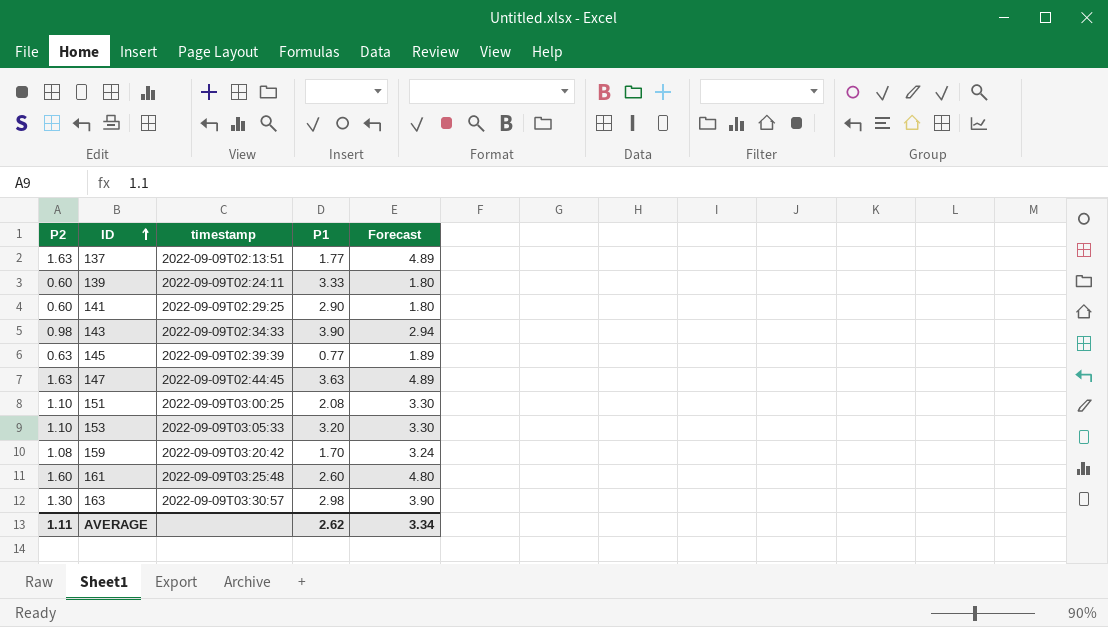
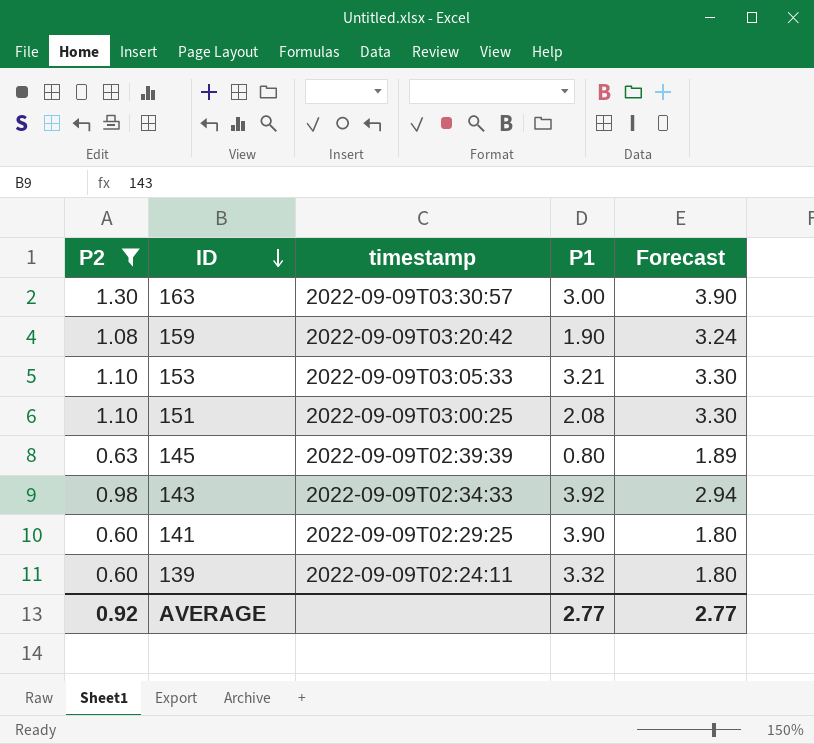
filter: none -> P2 <= 1.30
row order: ID ascending -> ID descending
163 | P1: 2.98 -> 3.00
159 | P1: 1.70 -> 1.90
153 | P1: 3.20 -> 3.21
145 | P1: 0.77 -> 0.80
143 | P1: 3.90 -> 3.92
141 | P1: 2.90 -> 3.90
139 | P1: 3.33 -> 3.32
AVERAGE | P2: 1.11 -> 0.92
AVERAGE | P1: 2.62 -> 2.77
AVERAGE | Forecast: 3.34 -> 2.77

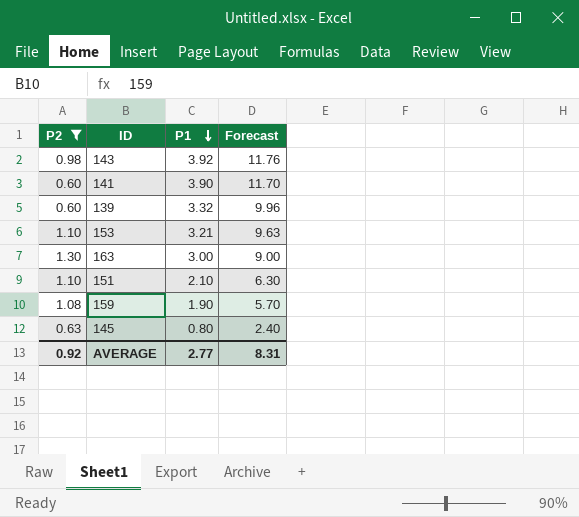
row order: ID descending -> P1 descending
column timestamp | position: 3 -> none
column Forecast | formula: [P2] * 3 -> [P1] * 3
151 | P1: 2.08 -> 2.10
AVERAGE | Forecast: 2.77 -> 8.31

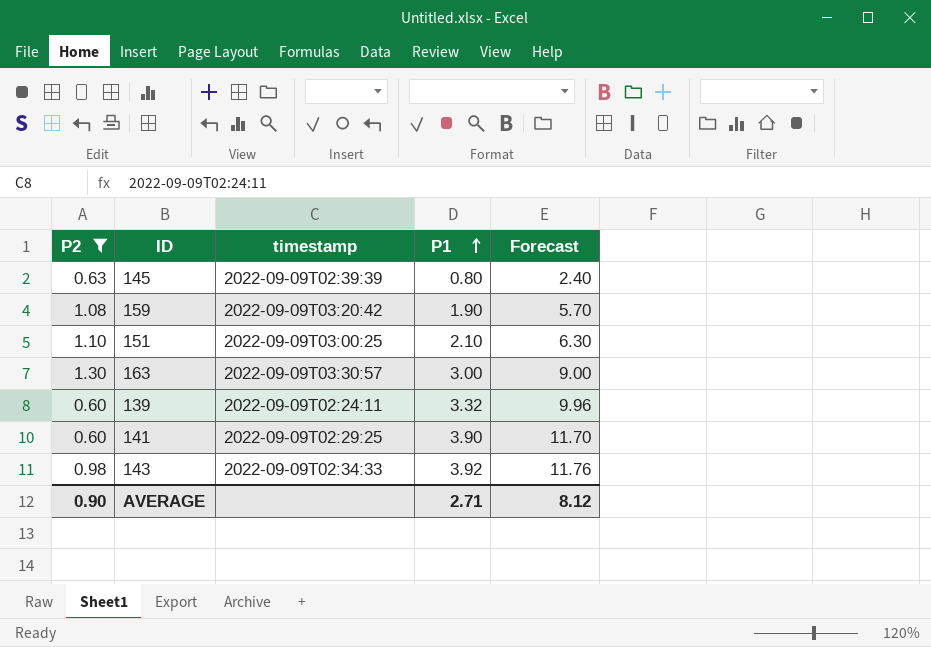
row order: P1 descending -> P1 ascending
column timestamp | position: none -> 3
row 153: 1.10 | 3.21 | 9.63 -> none
AVERAGE | P2: 0.92 -> 0.90
AVERAGE | P1: 2.77 -> 2.71
AVERAGE | Forecast: 8.31 -> 8.12

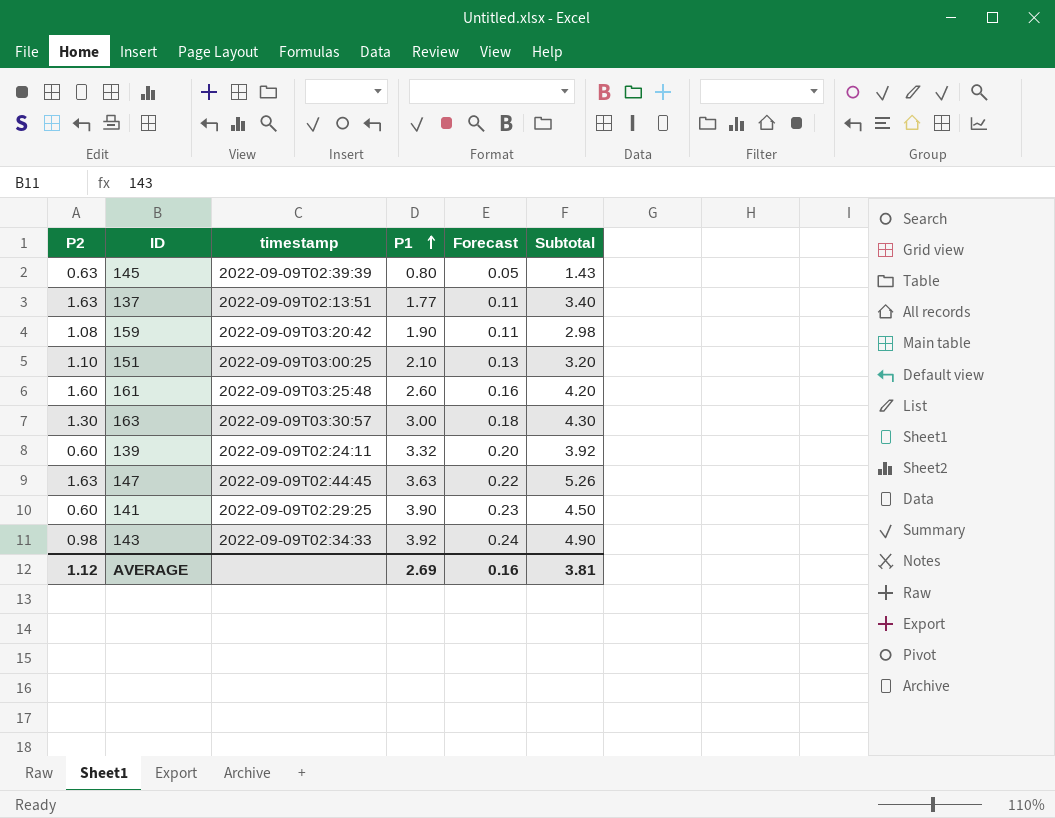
filter: P2 <= 1.30 -> none
column Forecast | formula: [P1] * 3 -> [P1] * 0.06
column Subtotal | formula: none -> [P2] + [P1]
AVERAGE | P2: 0.90 -> 1.12
AVERAGE | P1: 2.71 -> 2.69
AVERAGE | Forecast: 8.12 -> 0.16

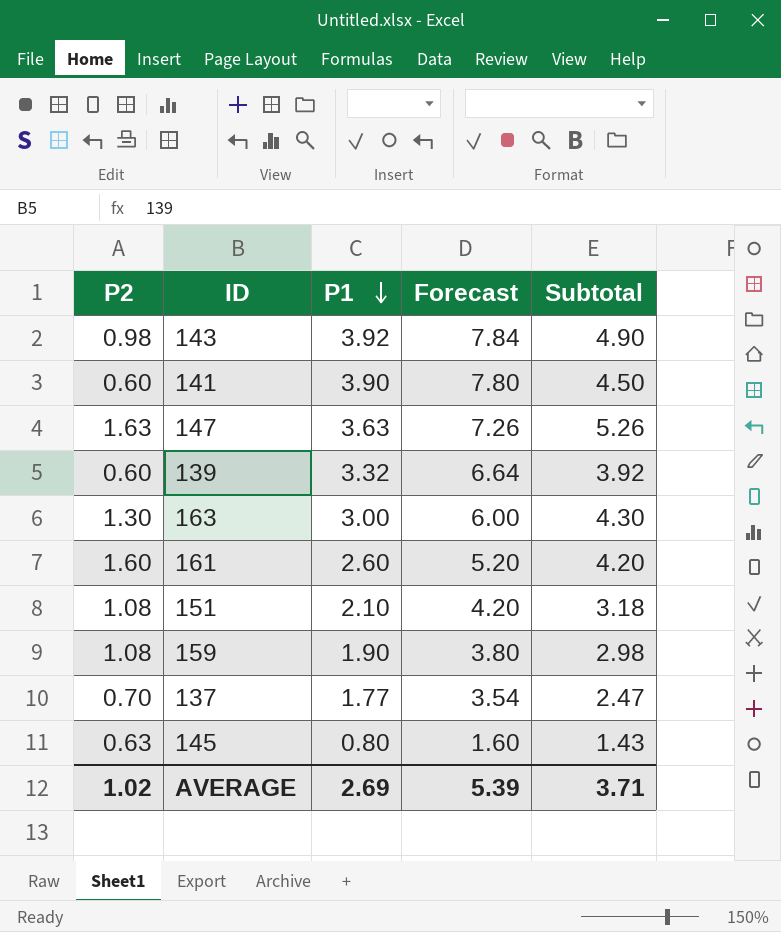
row order: P1 ascending -> P1 descending
column timestamp | position: 3 -> none
column Forecast | formula: [P1] * 0.06 -> [P1] * 2
151 | P2: 1.10 -> 1.08
151 | Subtotal: 3.20 -> 3.18
137 | P2: 1.63 -> 0.70
137 | Subtotal: 3.40 -> 2.47
AVERAGE | P2: 1.12 -> 1.02
AVERAGE | Forecast: 0.16 -> 5.39
AVERAGE | Subtotal: 3.81 -> 3.71

